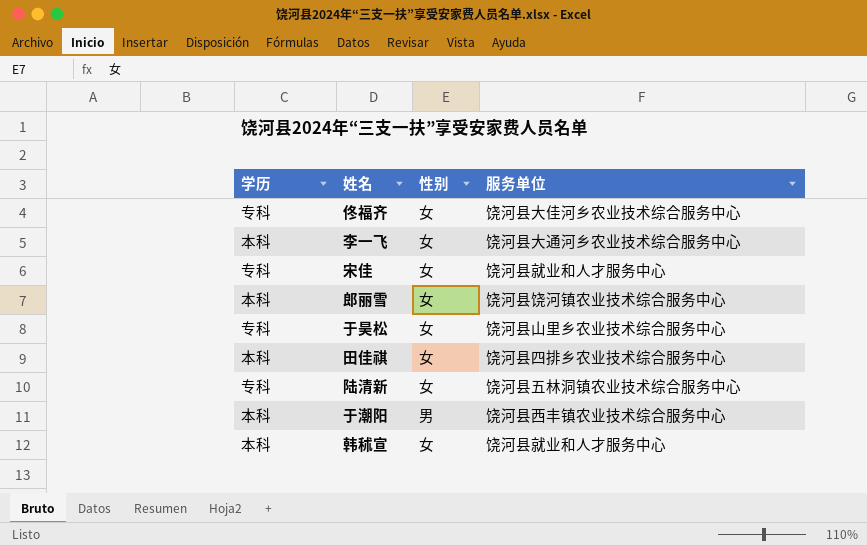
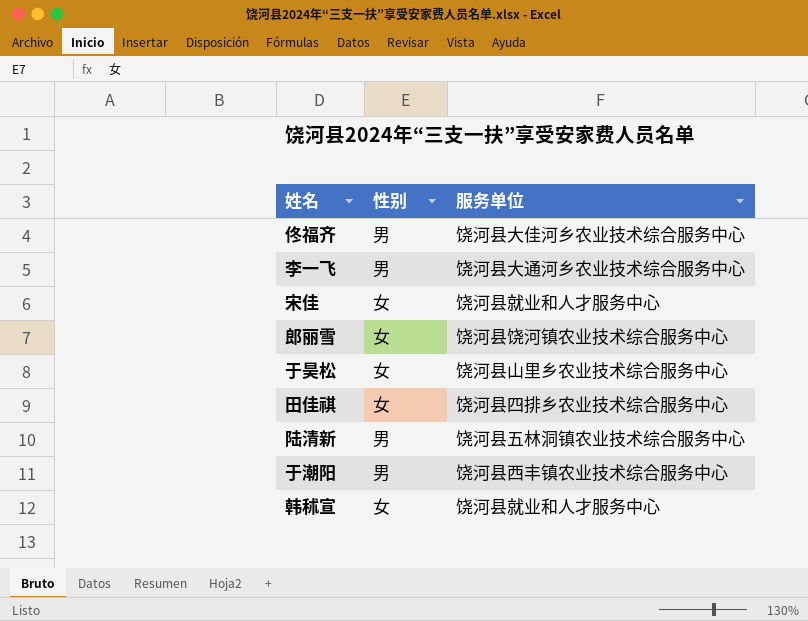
column 学历 | position: 1 -> none
佟福齐 | 性别: 女 -> 男
李一飞 | 性别: 女 -> 男
陆清新 | 性别: 女 -> 男

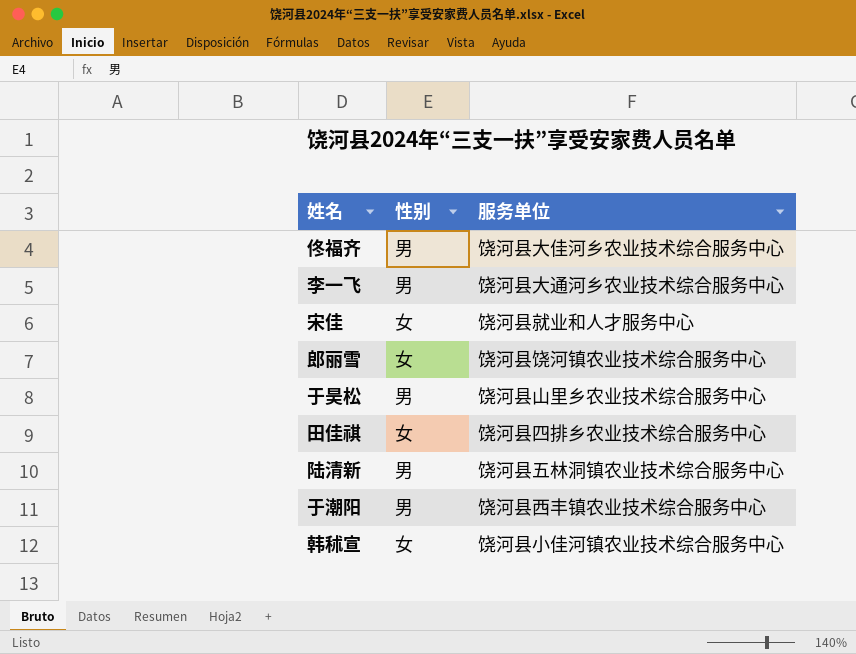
于昊松 | 性别: 女 -> 男
韩秫宣 | 服务单位: 饶河县就业和人才服务中心 -> 饶河县小佳河镇农业技术综合服务中心

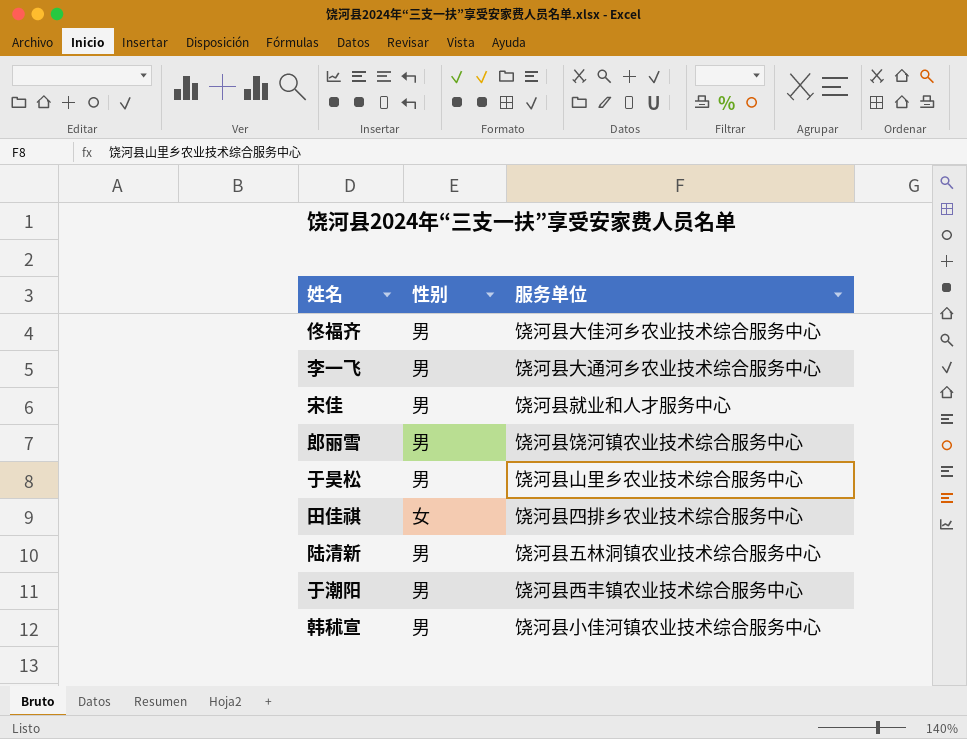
宋佳 | 性别: 女 -> 男
郎丽雪 | 性别: 女 -> 男
韩秫宣 | 性别: 女 -> 男

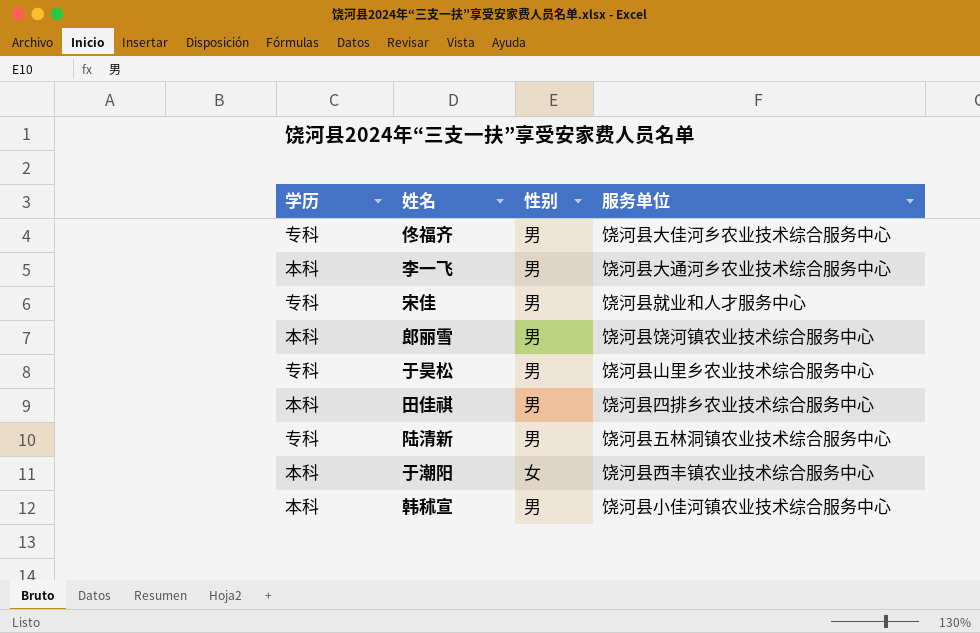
column 学历 | position: none -> 1
田佳祺 | 性别: 女 -> 男
于潮阳 | 性别: 男 -> 女

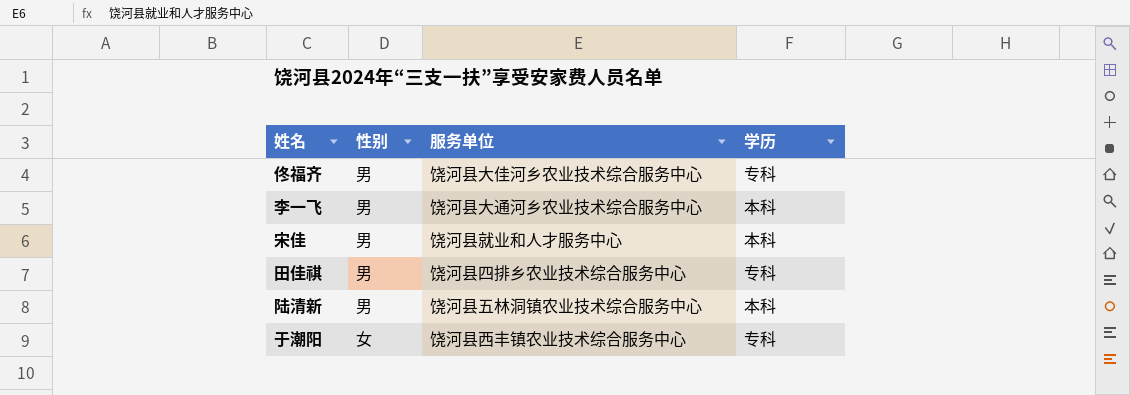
column 学历 | position: 1 -> 4
row 郎丽雪: 本科 | 男 | 饶河县饶河镇农业技术综合服务中心 -> none
row 于昊松: 专科 | 男 | 饶河县山里乡农业技术综合服务中心 -> none
row 韩秫宣: 本科 | 男 | 饶河县小佳河镇农业技术综合服务中心 -> none
宋佳 | 学历: 专科 -> 本科
田佳祺 | 学历: 本科 -> 专科
陆清新 | 学历: 专科 -> 本科
于潮阳 | 学历: 本科 -> 专科

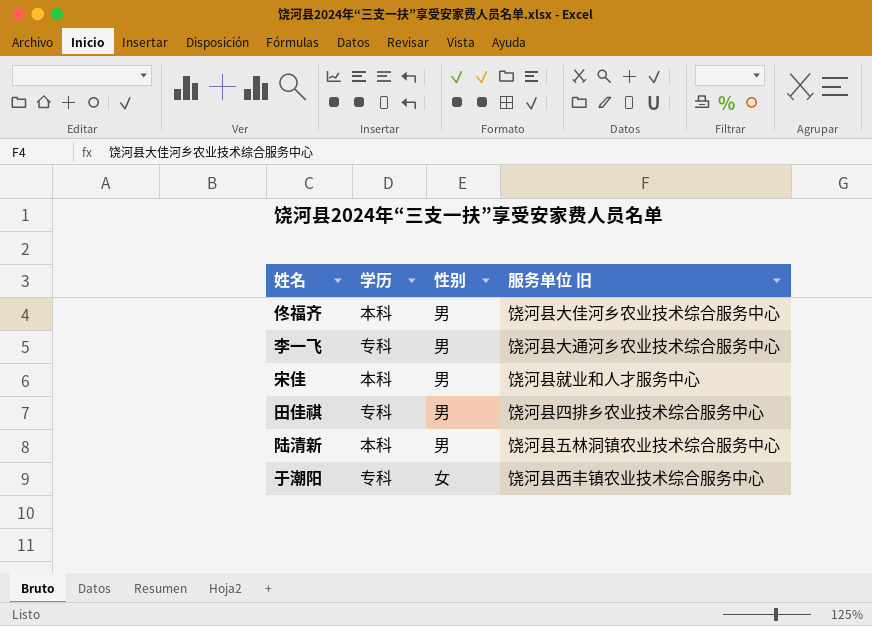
column 学历 | position: 4 -> 2
column name: 服务单位 -> 服务单位 旧
佟福齐 | 学历: 专科 -> 本科
李一飞 | 学历: 本科 -> 专科

